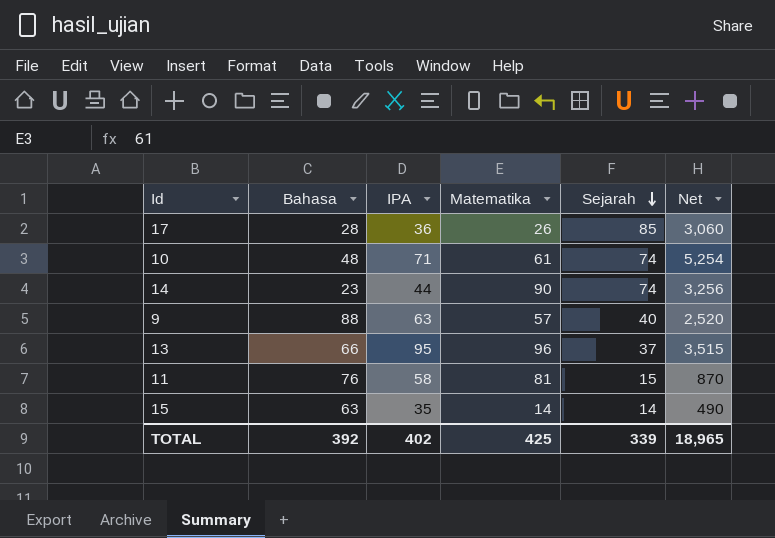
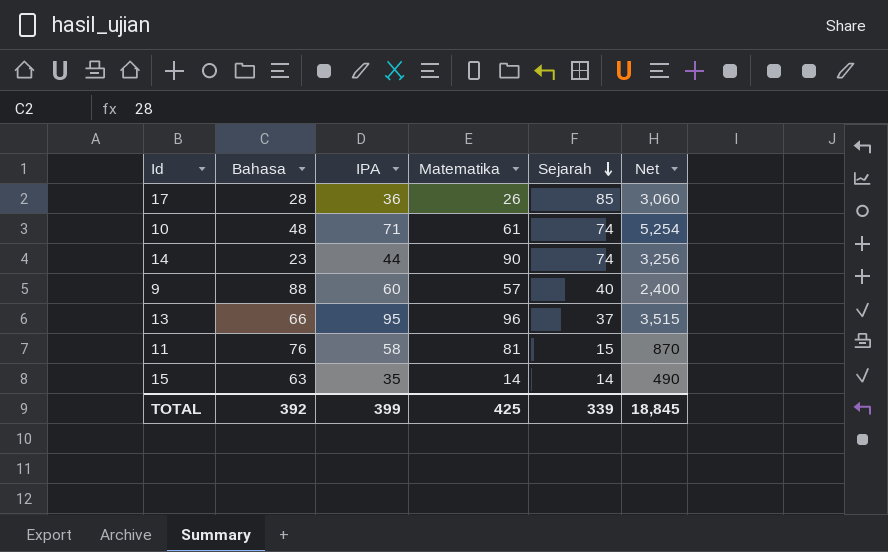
9 | IPA: 63 -> 60
9 | Net: 2,520 -> 2,400
TOTAL | IPA: 402 -> 399
TOTAL | Net: 18,965 -> 18,845

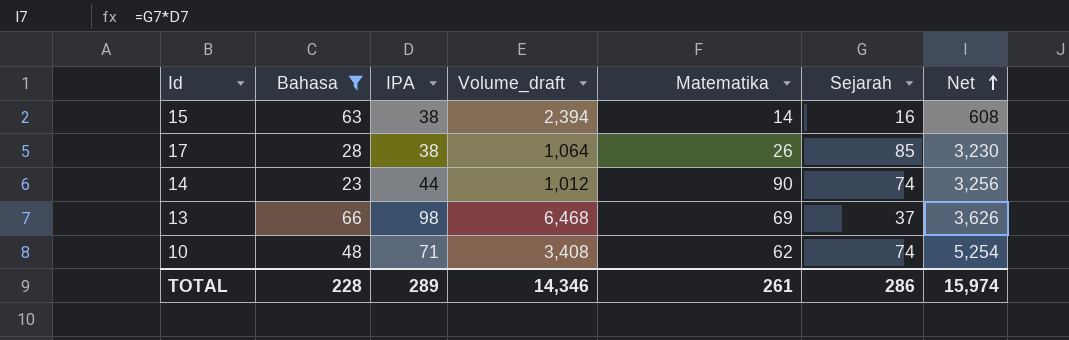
filter: none -> Bahasa <= 66
row order: Sejarah descending -> Net ascending
column Volume_draft | formula: none -> [Bahasa] * [IPA]
15 | IPA: 35 -> 38
15 | Sejarah: 14 -> 16
15 | Net: 490 -> 608
17 | IPA: 36 -> 38
17 | Net: 3,060 -> 3,230
13 | IPA: 95 -> 98
13 | Matematika: 96 -> 69
13 | Net: 3,515 -> 3,626
10 | Matematika: 61 -> 62
TOTAL | Bahasa: 392 -> 228
TOTAL | IPA: 399 -> 289
TOTAL | Matematika: 425 -> 261
TOTAL | Sejarah: 339 -> 286
TOTAL | Net: 18,845 -> 15,974

